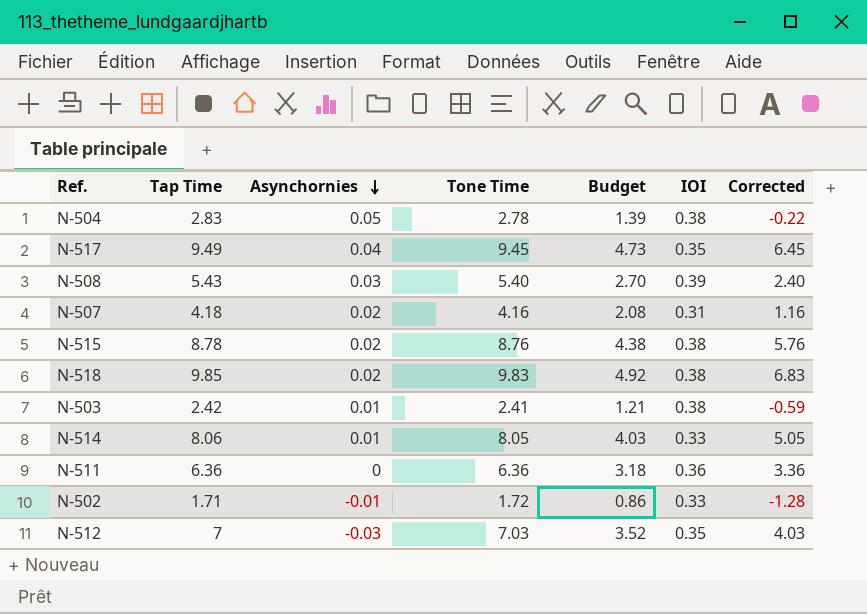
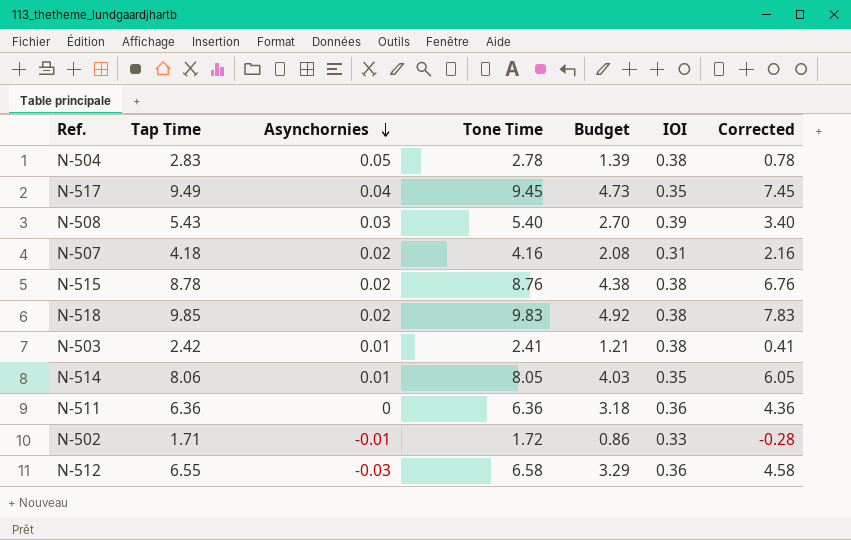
column Corrected | formula: [Tone Time] - 3 -> [Tone Time] - 2
N-514 | IOI: 0.33 -> 0.35
N-512 | Tap Time: 7 -> 6.55
N-512 | Tone Time: 7.03 -> 6.58
N-512 | Budget: 3.52 -> 3.29
N-512 | IOI: 0.35 -> 0.36

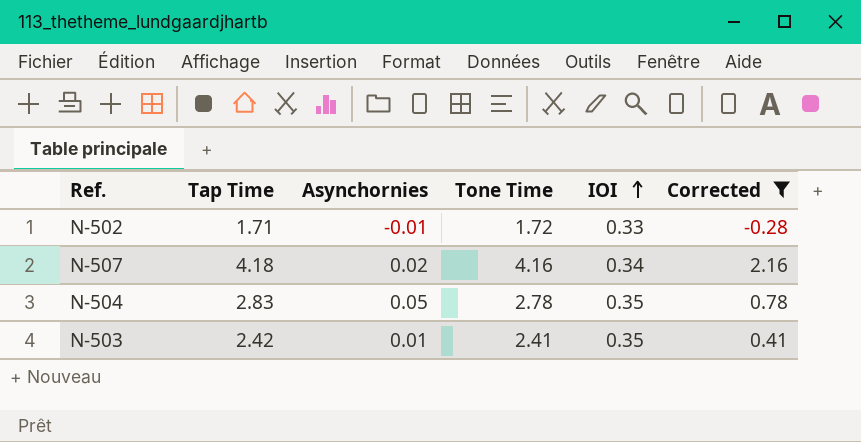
filter: none -> Corrected <= 2.16
row order: Asynchornies descending -> IOI ascending
column Budget | formula: [Tone Time] * 0.5 -> none
N-507 | IOI: 0.31 -> 0.34
N-504 | IOI: 0.38 -> 0.35
N-503 | IOI: 0.38 -> 0.35

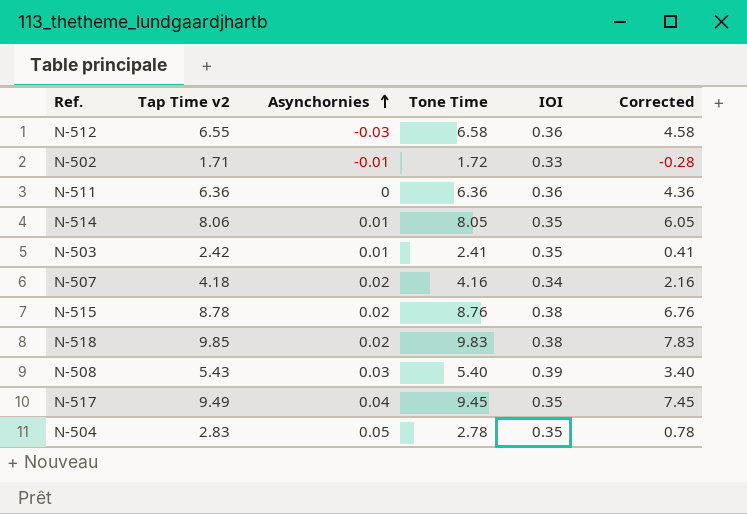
filter: Corrected <= 2.16 -> none
row order: IOI ascending -> Asynchornies ascending
column name: Tap Time -> Tap Time v2

